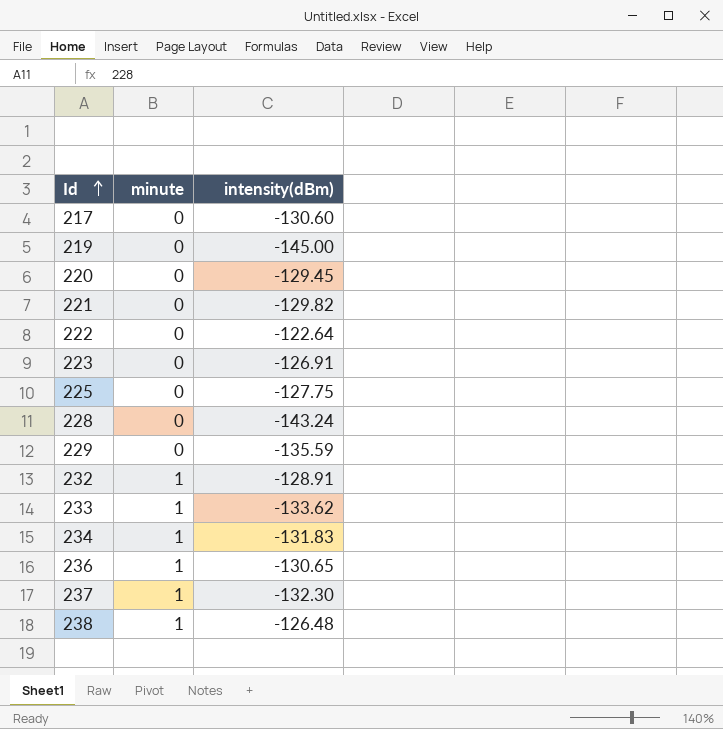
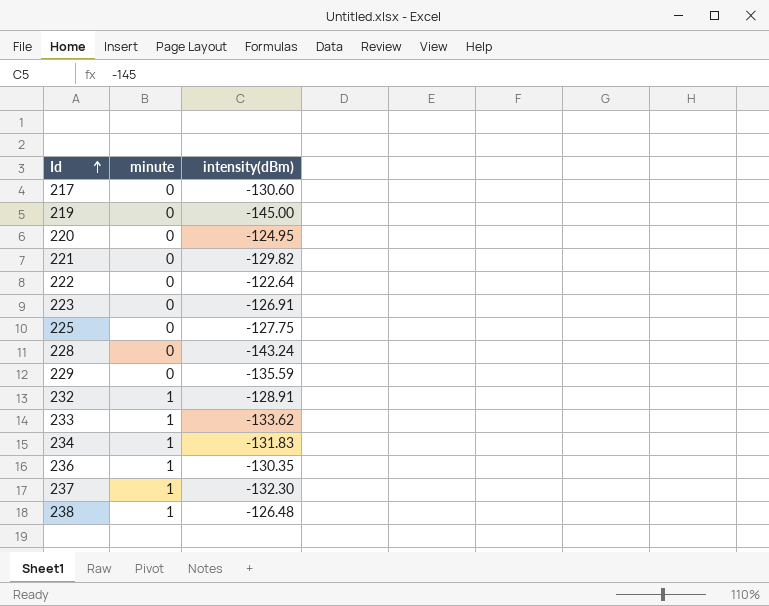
220 | intensity(dBm): -129.45 -> -124.95
236 | intensity(dBm): -130.65 -> -130.35

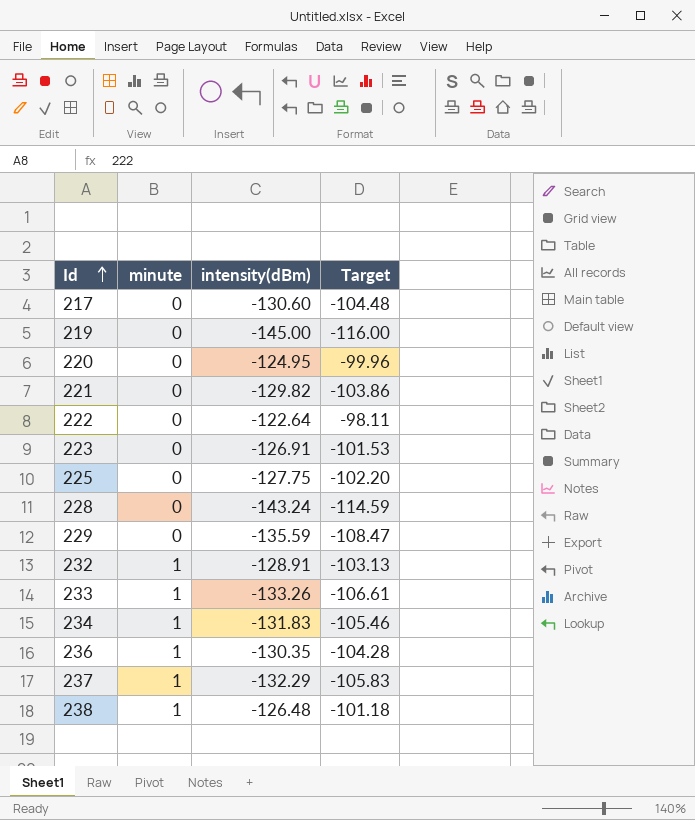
column Target | formula: none -> [intensity(dBm)] * 0.8
233 | intensity(dBm): -133.62 -> -133.26
237 | intensity(dBm): -132.30 -> -132.29

